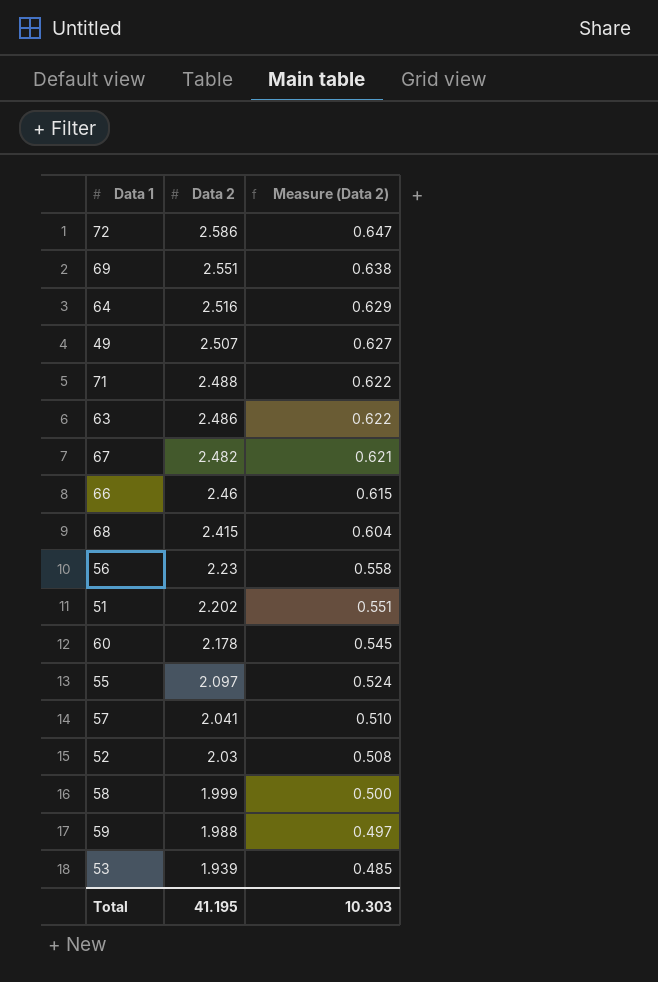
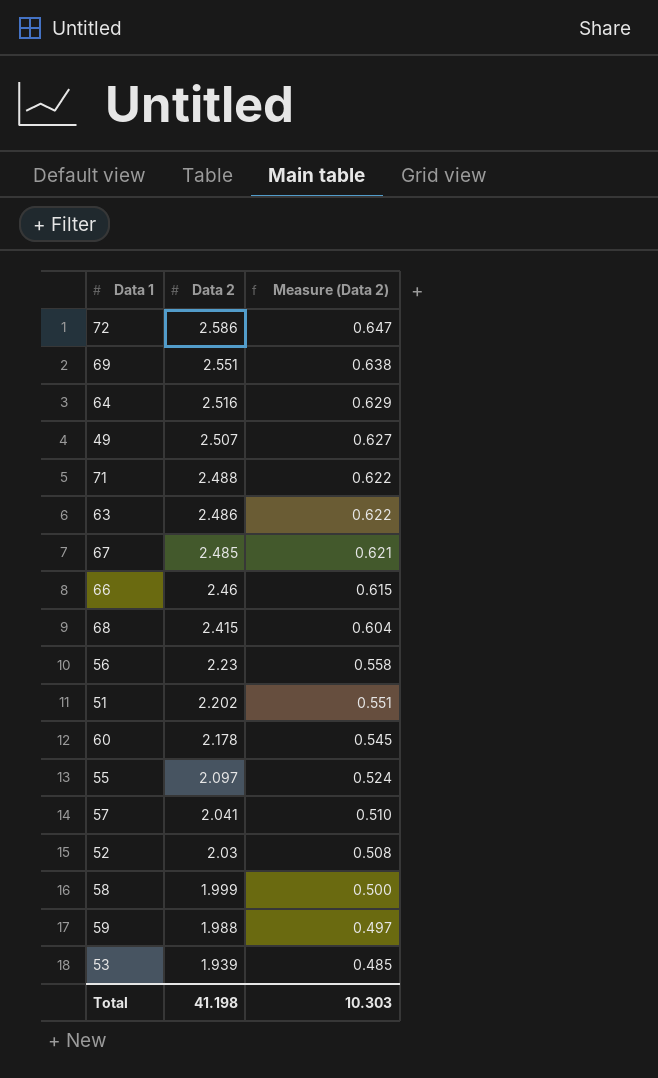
67 | Data 2: 2.482 -> 2.485
Total | Data 2: 41.195 -> 41.198

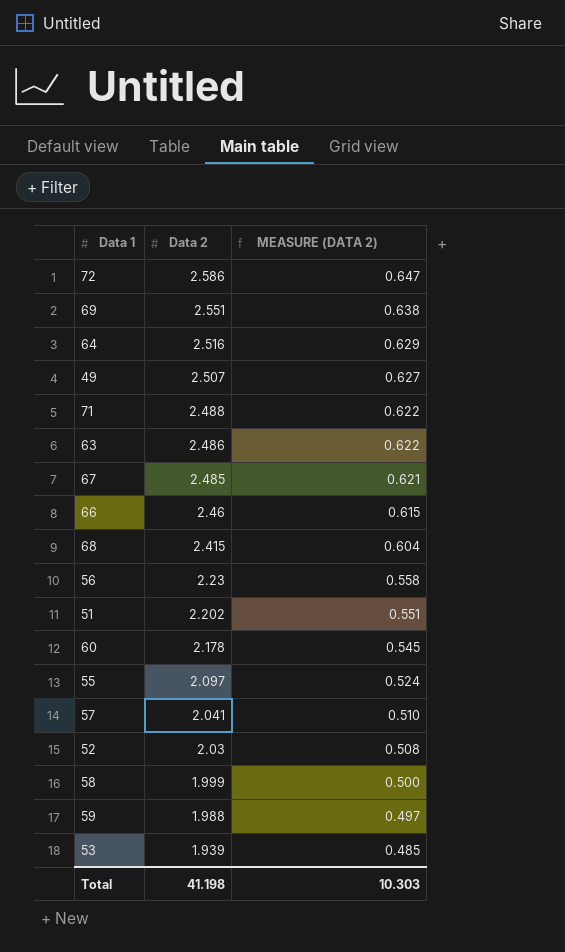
column name: Measure (Data 2) -> MEASURE (DATA 2)

